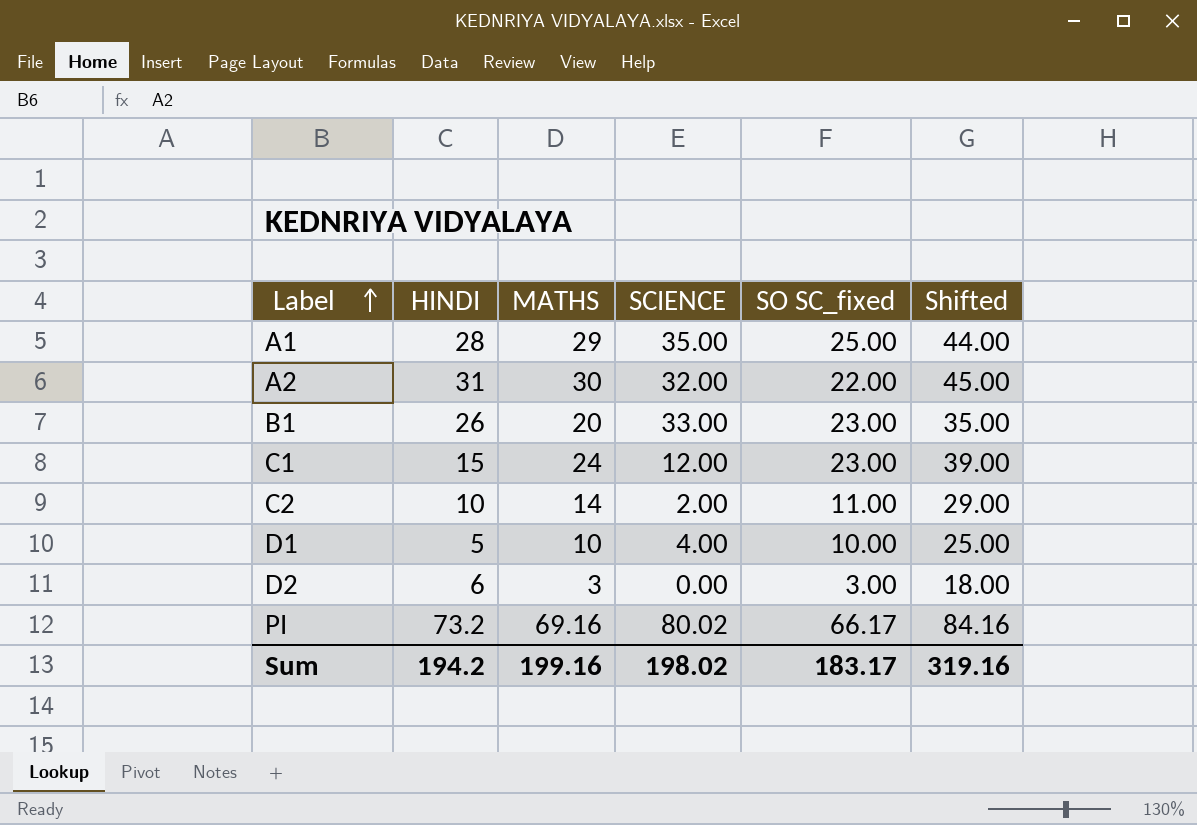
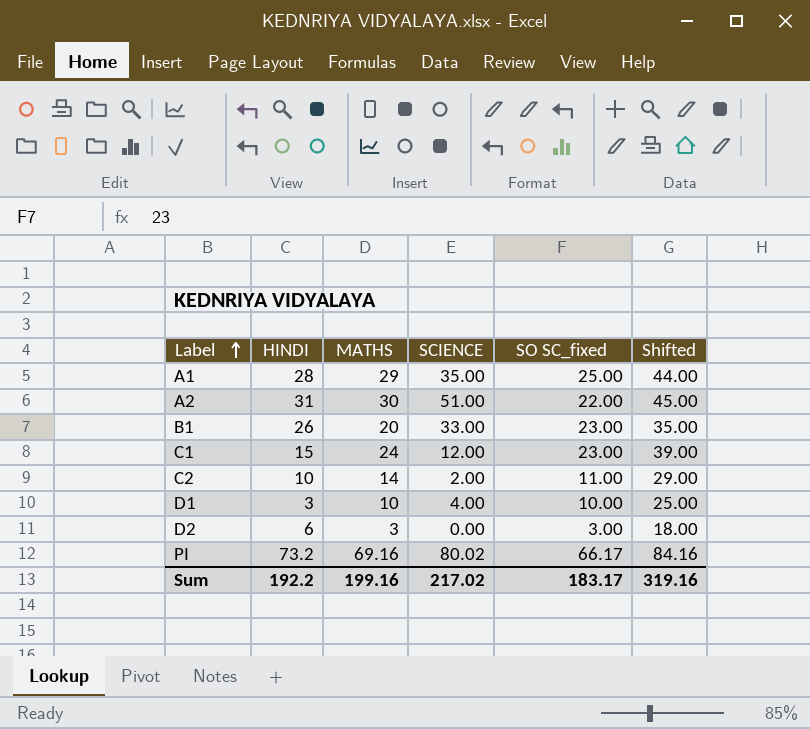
A2 | SCIENCE: 32.00 -> 51.00
D1 | HINDI: 5 -> 3
Sum | HINDI: 194.2 -> 192.2
Sum | SCIENCE: 198.02 -> 217.02

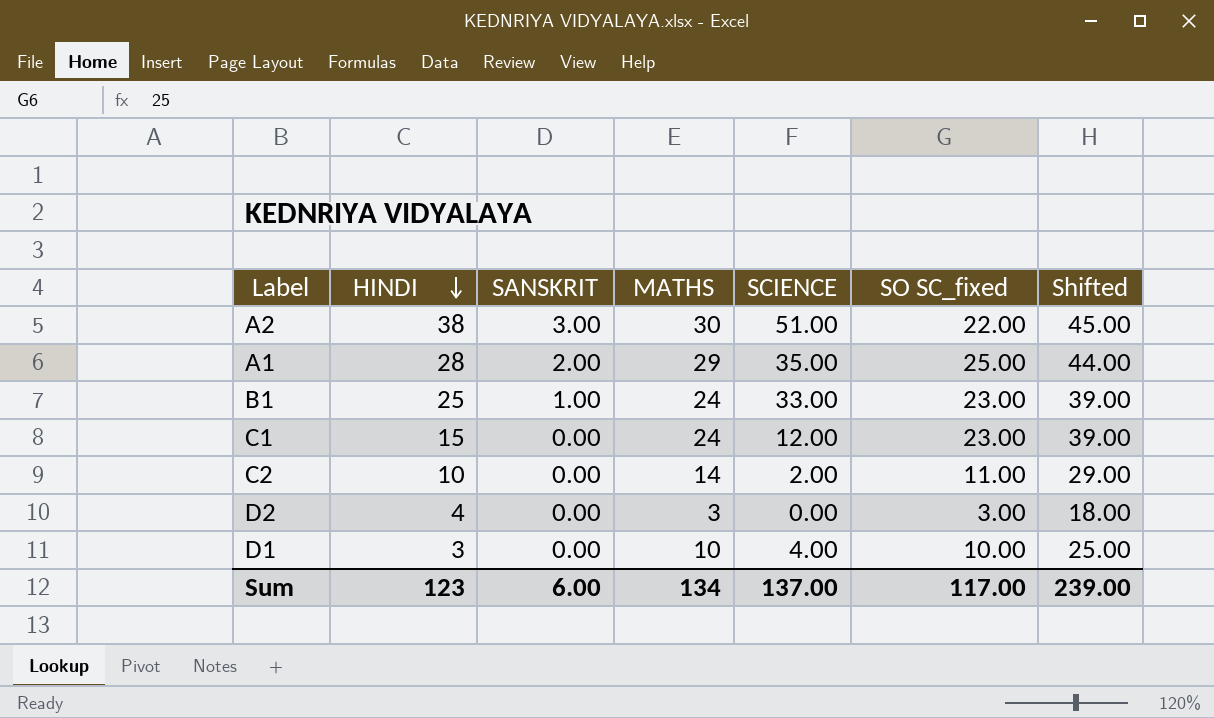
row order: Label ascending -> HINDI descending
column SANSKRIT | position: none -> 3
row PI: 73.2 | 69.16 | 80.02 | 66.17 | 84.16 -> none
A2 | HINDI: 31 -> 38
B1 | HINDI: 26 -> 25
B1 | MATHS: 20 -> 24
B1 | Shifted: 35.00 -> 39.00
D2 | HINDI: 6 -> 4
Sum | HINDI: 192.2 -> 123
Sum | MATHS: 199.16 -> 134
Sum | SCIENCE: 217.02 -> 137.00
Sum | SO SC_fixed: 183.17 -> 117.00
Sum | Shifted: 319.16 -> 239.00

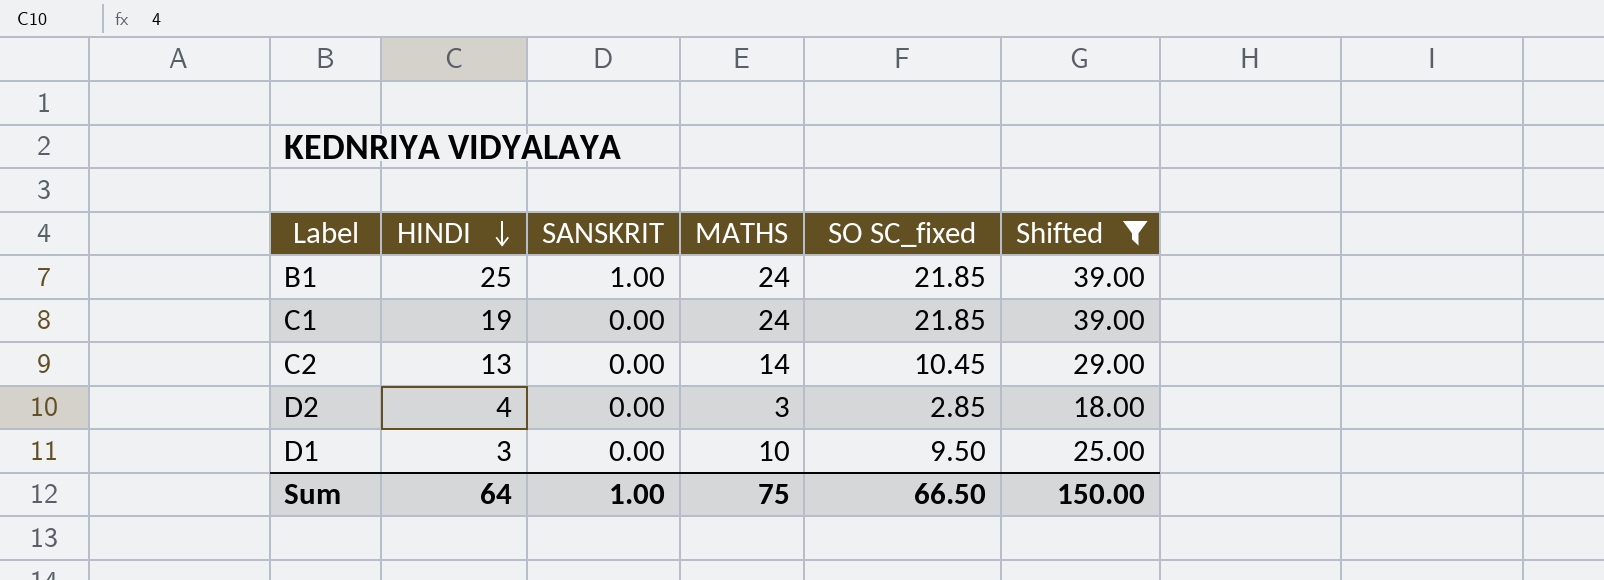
filter: none -> Shifted <= 39.00
column SCIENCE | position: 5 -> none
B1 | SO SC_fixed: 23.00 -> 21.85
C1 | HINDI: 15 -> 19
C1 | SO SC_fixed: 23.00 -> 21.85
C2 | HINDI: 10 -> 13
C2 | SO SC_fixed: 11.00 -> 10.45
D2 | SO SC_fixed: 3.00 -> 2.85
D1 | SO SC_fixed: 10.00 -> 9.50
Sum | HINDI: 123 -> 64
Sum | SANSKRIT: 6.00 -> 1.00
Sum | MATHS: 134 -> 75
Sum | SO SC_fixed: 117.00 -> 66.50
Sum | Shifted: 239.00 -> 150.00

